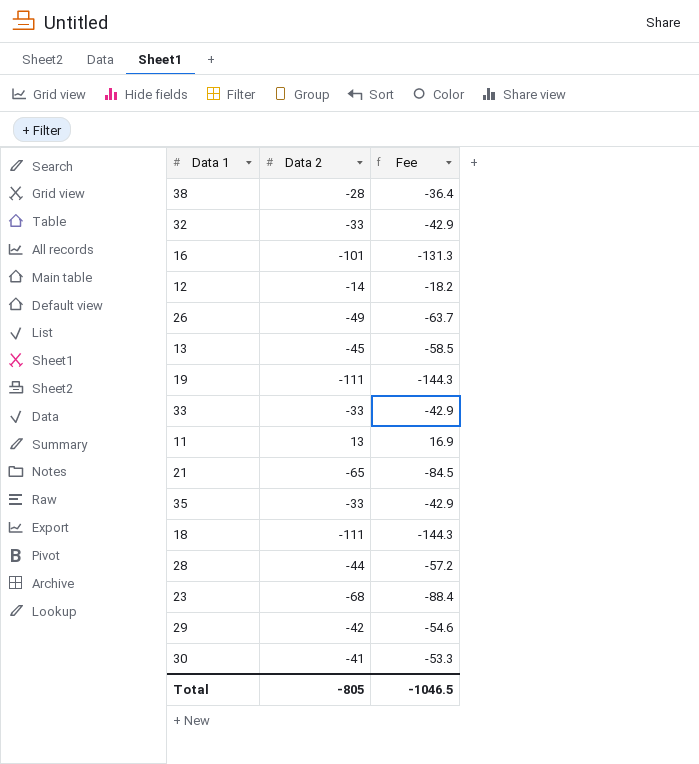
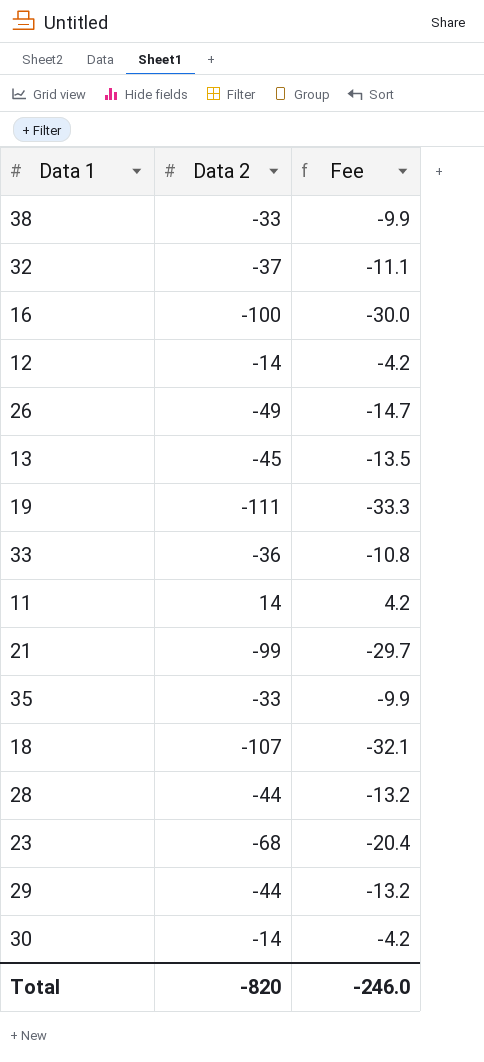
column Fee | formula: [Data 2] * 1.3 -> [Data 2] * 0.3
38 | Data 2: -28 -> -33
32 | Data 2: -33 -> -37
16 | Data 2: -101 -> -100
33 | Data 2: -33 -> -36
11 | Data 2: 13 -> 14
21 | Data 2: -65 -> -99
18 | Data 2: -111 -> -107
29 | Data 2: -42 -> -44
30 | Data 2: -41 -> -14
Total | Data 2: -805 -> -820
Total | Fee: -1046.5 -> -246.0

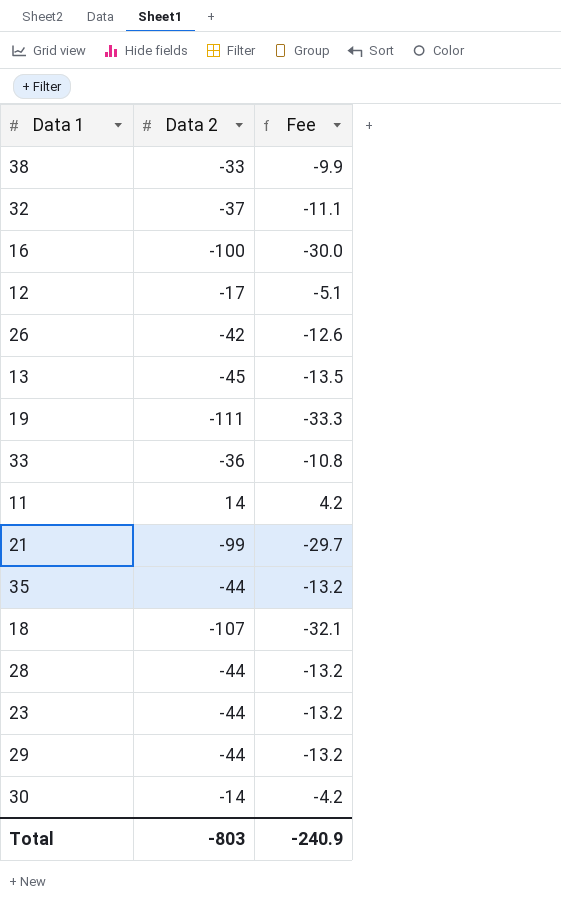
12 | Data 2: -14 -> -17
12 | Fee: -4.2 -> -5.1
26 | Data 2: -49 -> -42
26 | Fee: -14.7 -> -12.6
35 | Data 2: -33 -> -44
35 | Fee: -9.9 -> -13.2
23 | Data 2: -68 -> -44
23 | Fee: -20.4 -> -13.2
Total | Data 2: -820 -> -803
Total | Fee: -246.0 -> -240.9

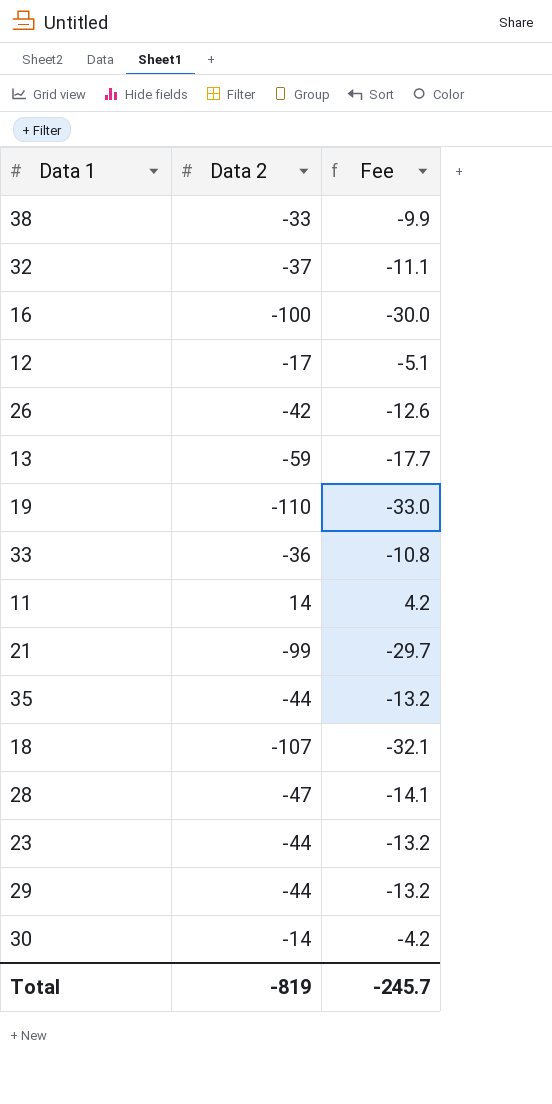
13 | Data 2: -45 -> -59
13 | Fee: -13.5 -> -17.7
19 | Data 2: -111 -> -110
19 | Fee: -33.3 -> -33.0
28 | Data 2: -44 -> -47
28 | Fee: -13.2 -> -14.1
Total | Data 2: -803 -> -819
Total | Fee: -240.9 -> -245.7

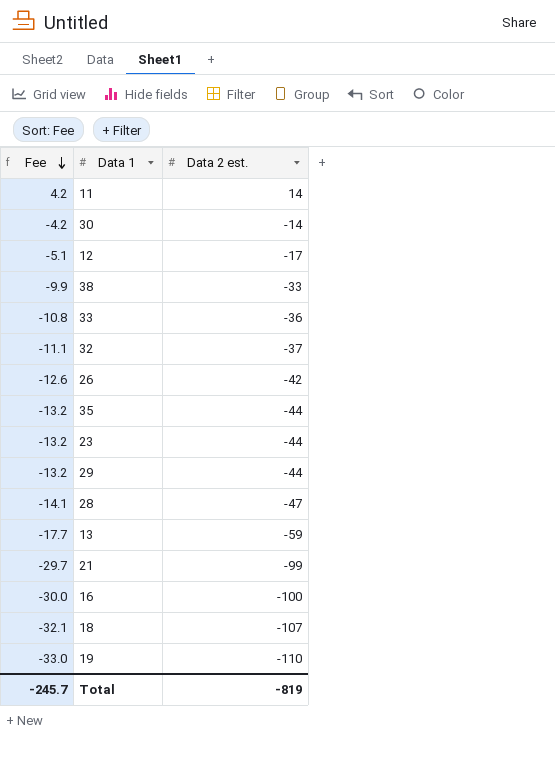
row order: none -> Fee descending
column Fee | position: 3 -> 1
column name: Data 2 -> Data 2 est.

